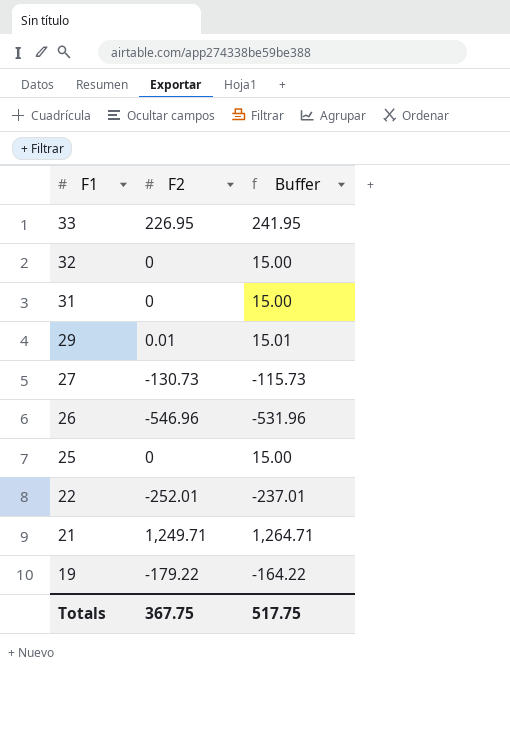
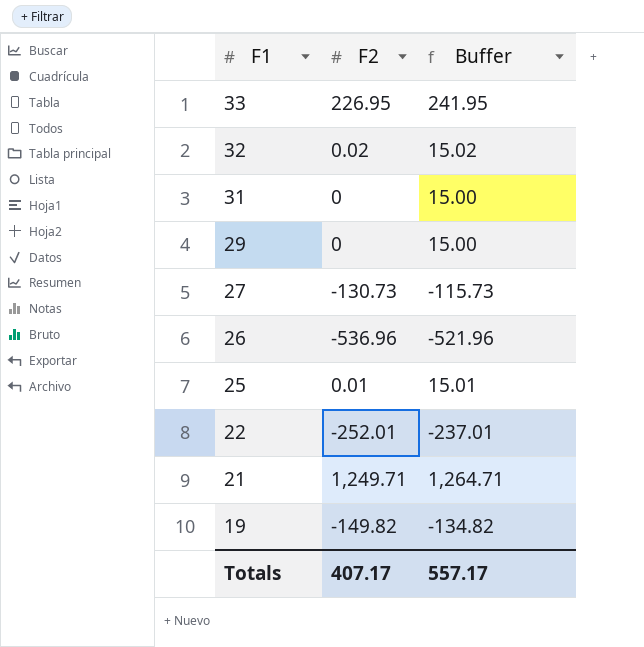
32 | F2: 0 -> 0.02
32 | Buffer: 15.00 -> 15.02
29 | F2: 0.01 -> 0
29 | Buffer: 15.01 -> 15.00
26 | F2: -546.96 -> -536.96
26 | Buffer: -531.96 -> -521.96
25 | F2: 0 -> 0.01
25 | Buffer: 15.00 -> 15.01
19 | F2: -179.22 -> -149.82
19 | Buffer: -164.22 -> -134.82
Totals | F2: 367.75 -> 407.17
Totals | Buffer: 517.75 -> 557.17

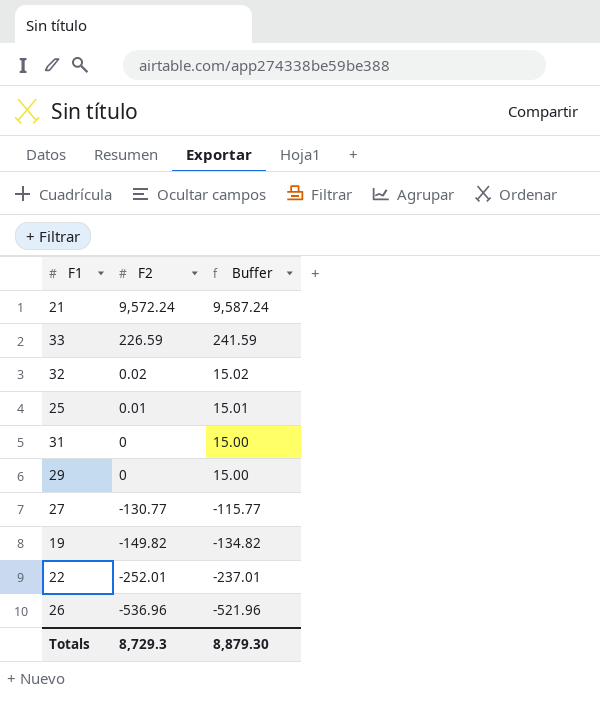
row order: F1 descending -> F2 descending
21 | F2: 1,249.71 -> 9,572.24
21 | Buffer: 1,264.71 -> 9,587.24
33 | F2: 226.95 -> 226.59
33 | Buffer: 241.95 -> 241.59
27 | F2: -130.73 -> -130.77
27 | Buffer: -115.73 -> -115.77
Totals | F2: 407.17 -> 8,729.3
Totals | Buffer: 557.17 -> 8,879.30

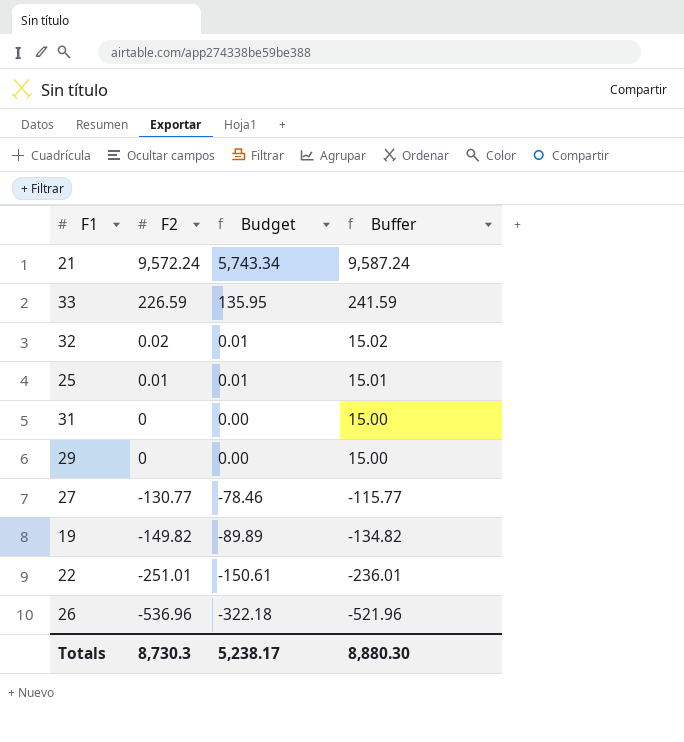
column Budget | formula: none -> [F2] * 0.6
22 | F2: -252.01 -> -251.01
22 | Buffer: -237.01 -> -236.01
Totals | F2: 8,729.3 -> 8,730.3
Totals | Buffer: 8,879.30 -> 8,880.30

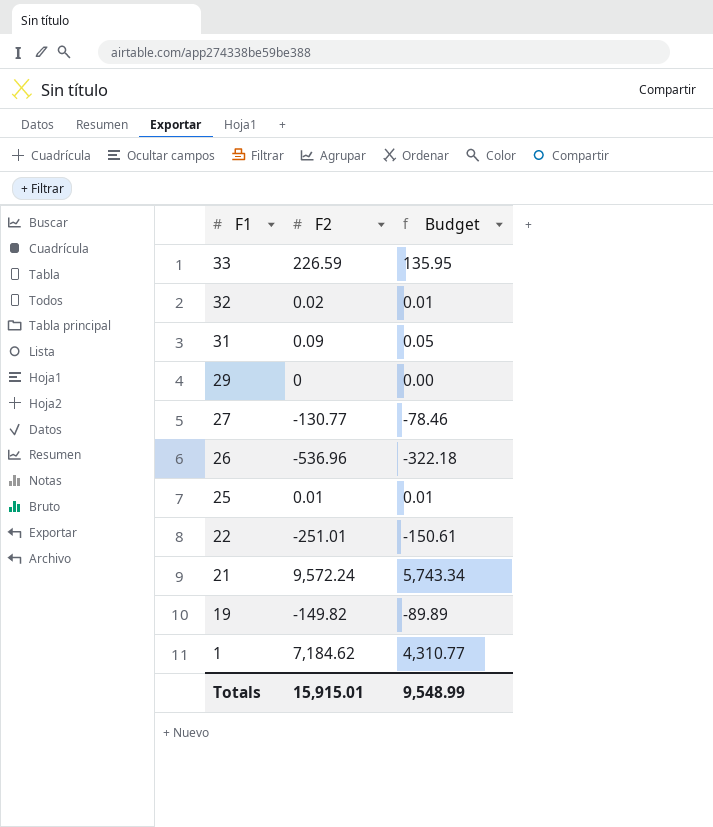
row order: F2 descending -> F1 descending
column Buffer | formula: [F2] + 15 -> none
31 | F2: 0 -> 0.09
31 | Budget: 0.00 -> 0.05
row 1: none -> 7,184.62 | 4,310.77
Totals | F2: 8,730.3 -> 15,915.01
Totals | Budget: 5,238.17 -> 9,548.99

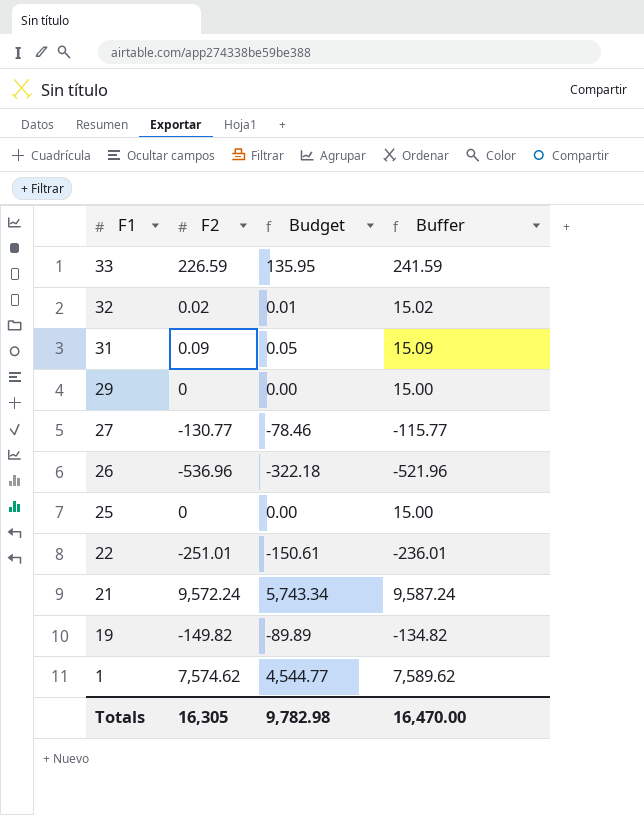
column Buffer | formula: none -> [F2] + 15
25 | F2: 0.01 -> 0
25 | Budget: 0.01 -> 0.00
1 | F2: 7,184.62 -> 7,574.62
1 | Budget: 4,310.77 -> 4,544.77
Totals | F2: 15,915.01 -> 16,305
Totals | Budget: 9,548.99 -> 9,782.98

